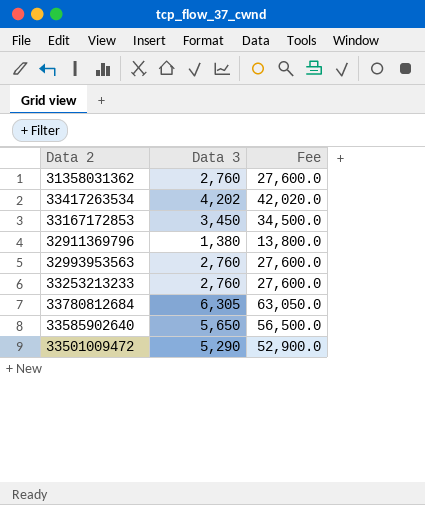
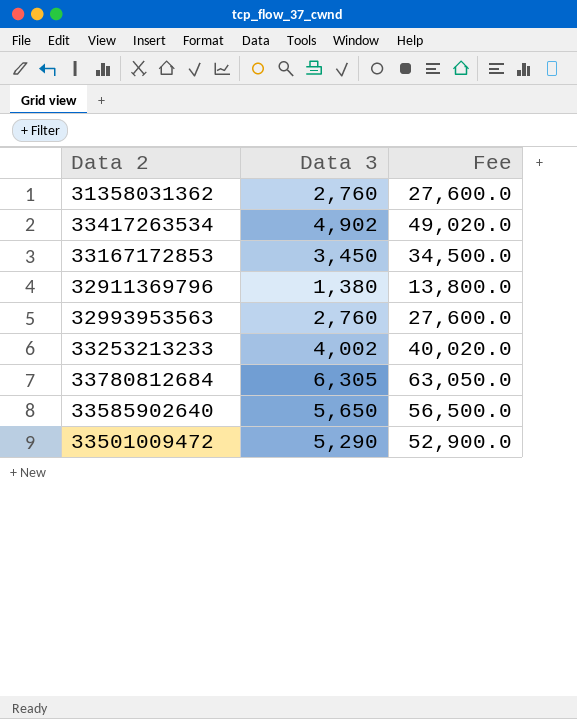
33417263534 | Data 3: 4,202 -> 4,902
33417263534 | Fee: 42,020.0 -> 49,020.0
33253213233 | Data 3: 2,760 -> 4,002
33253213233 | Fee: 27,600.0 -> 40,020.0

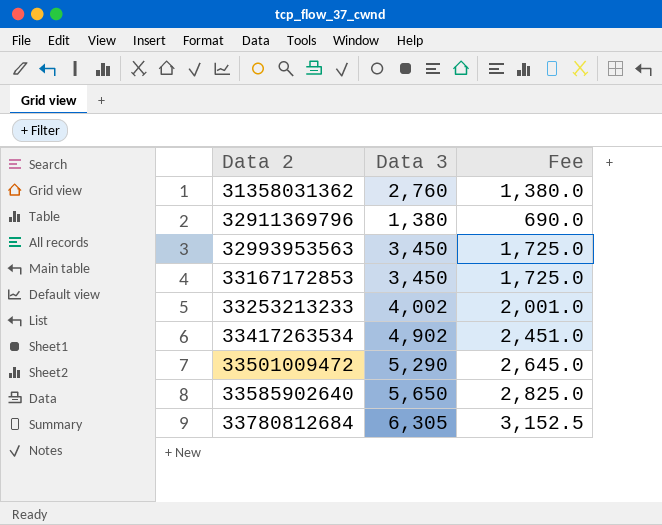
row order: none -> Data 2 ascending
column Fee | formula: [Data 3] * 10 -> [Data 3] * 0.5
32993953563 | Data 3: 2,760 -> 3,450

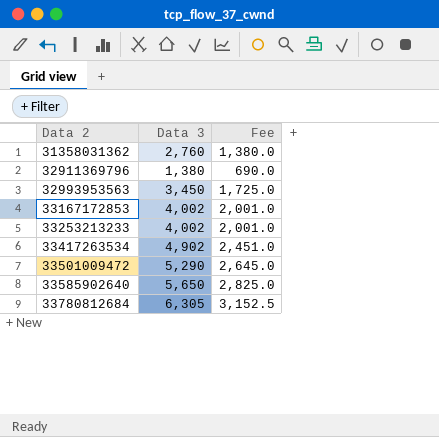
33167172853 | Data 3: 3,450 -> 4,002
33167172853 | Fee: 1,725.0 -> 2,001.0

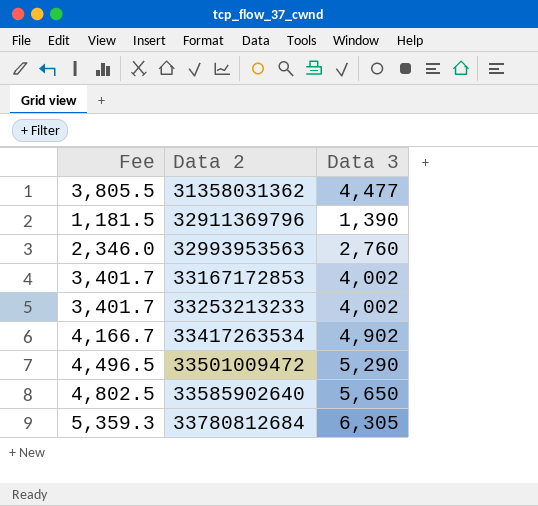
column Fee | formula: [Data 3] * 0.5 -> [Data 3] * 0.85
column Fee | position: 3 -> 1
31358031362 | Data 3: 2,760 -> 4,477
32911369796 | Data 3: 1,380 -> 1,390
32993953563 | Data 3: 3,450 -> 2,760

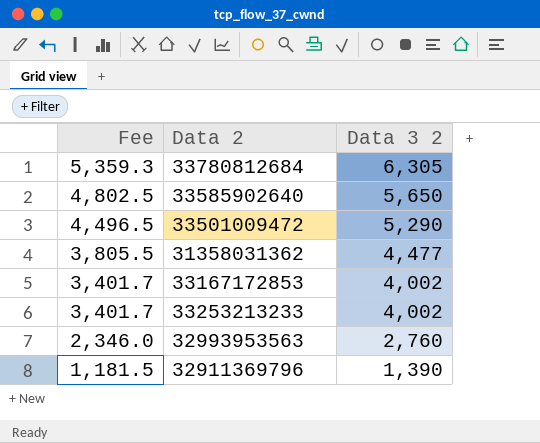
row order: Data 2 ascending -> Fee descending
column name: Data 3 -> Data 3 2
row 33417263534: 4,166.7 | 4,902 -> none

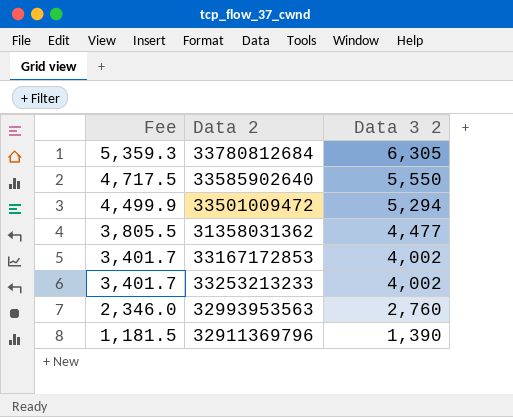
33585902640 | Fee: 4,802.5 -> 4,717.5
33585902640 | Data 3 2: 5,650 -> 5,550
33501009472 | Fee: 4,496.5 -> 4,499.9
33501009472 | Data 3 2: 5,290 -> 5,294

